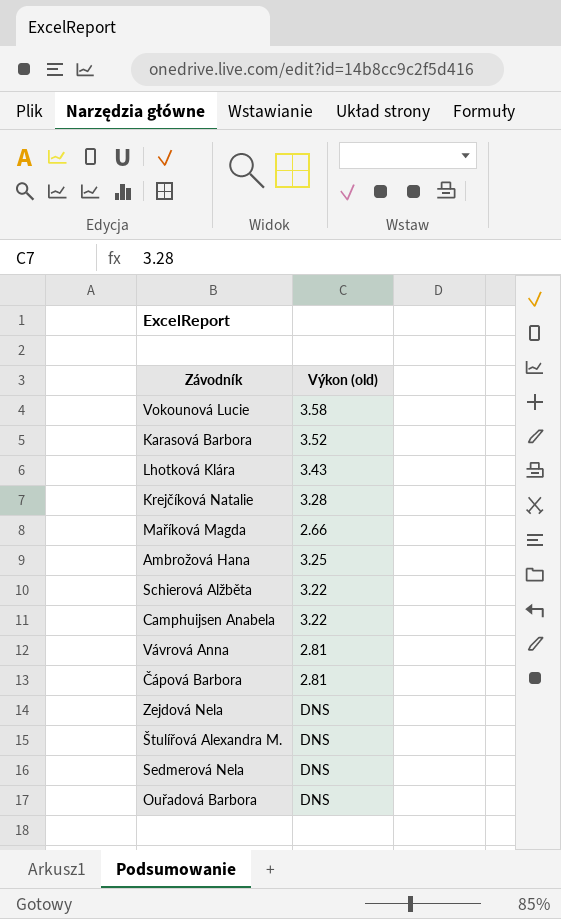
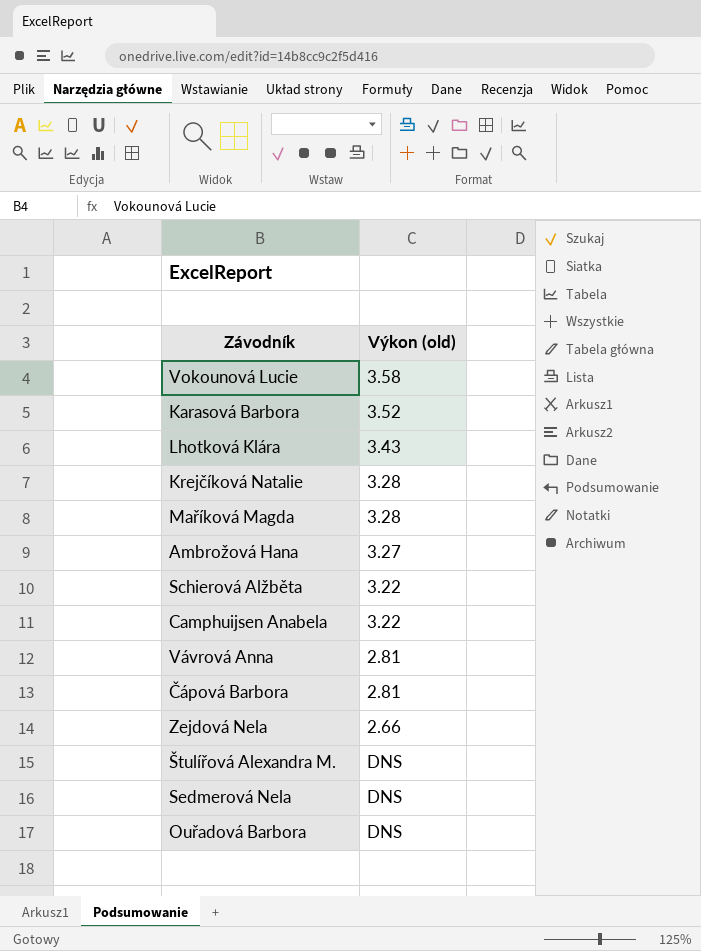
Maříková Magda | Výkon (old): 2.66 -> 3.28
Ambrožová Hana | Výkon (old): 3.25 -> 3.27
Zejdová Nela | Výkon (old): DNS -> 2.66

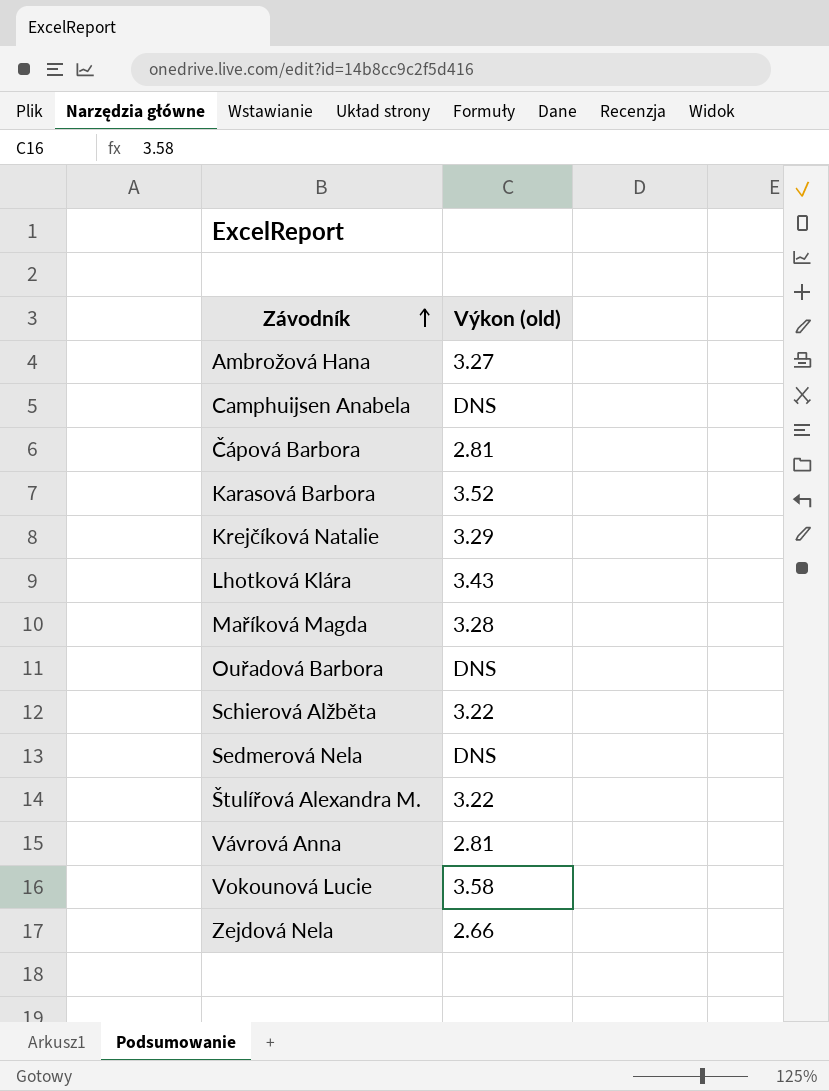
row order: none -> Závodník ascending
Camphuijsen Anabela | Výkon (old): 3.22 -> DNS
Krejčíková Natalie | Výkon (old): 3.28 -> 3.29
Štulířová Alexandra M. | Výkon (old): DNS -> 3.22

